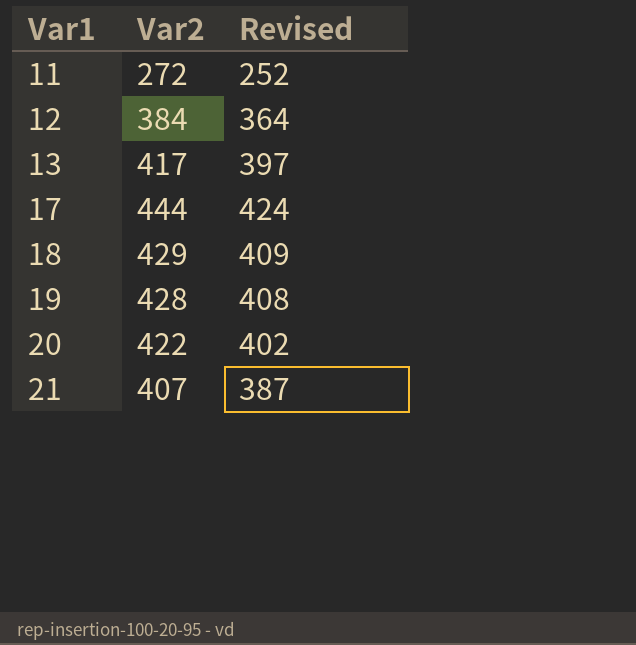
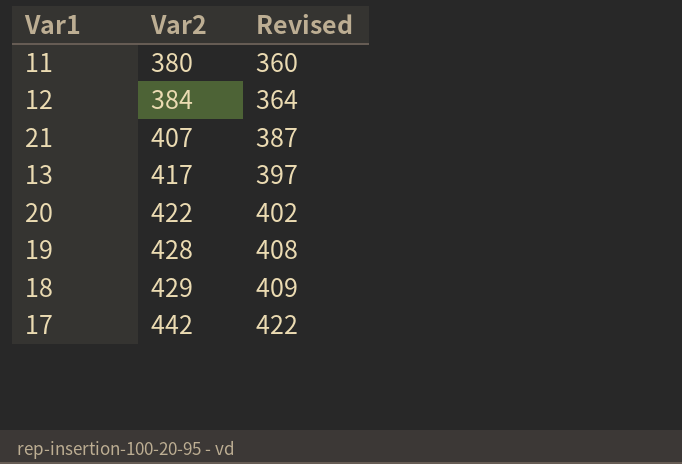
row order: Var1 ascending -> Var2 ascending
11 | Var2: 272 -> 380
11 | Revised: 252 -> 360
17 | Var2: 444 -> 442
17 | Revised: 424 -> 422

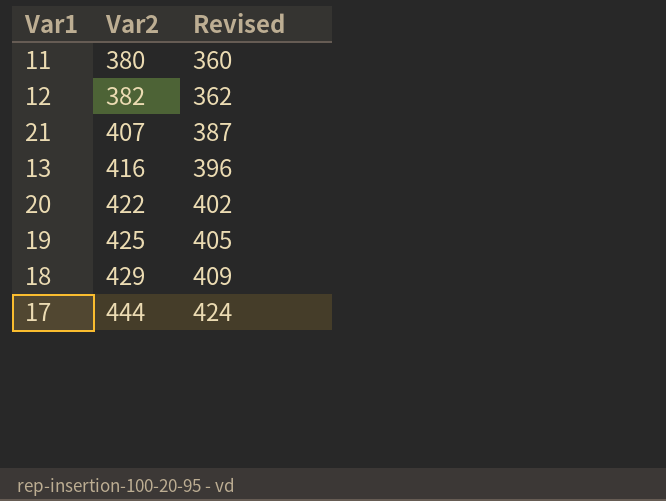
12 | Var2: 384 -> 382
12 | Revised: 364 -> 362
13 | Var2: 417 -> 416
13 | Revised: 397 -> 396
19 | Var2: 428 -> 425
19 | Revised: 408 -> 405
17 | Var2: 442 -> 444
17 | Revised: 422 -> 424

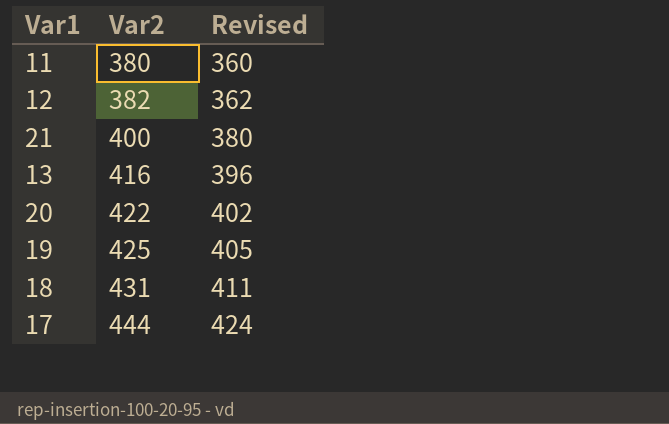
21 | Var2: 407 -> 400
21 | Revised: 387 -> 380
18 | Var2: 429 -> 431
18 | Revised: 409 -> 411

